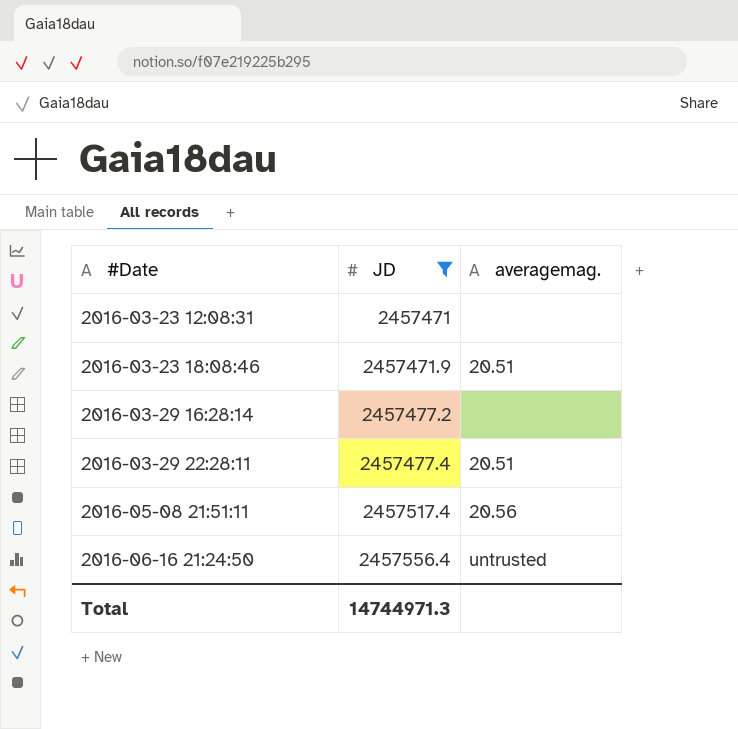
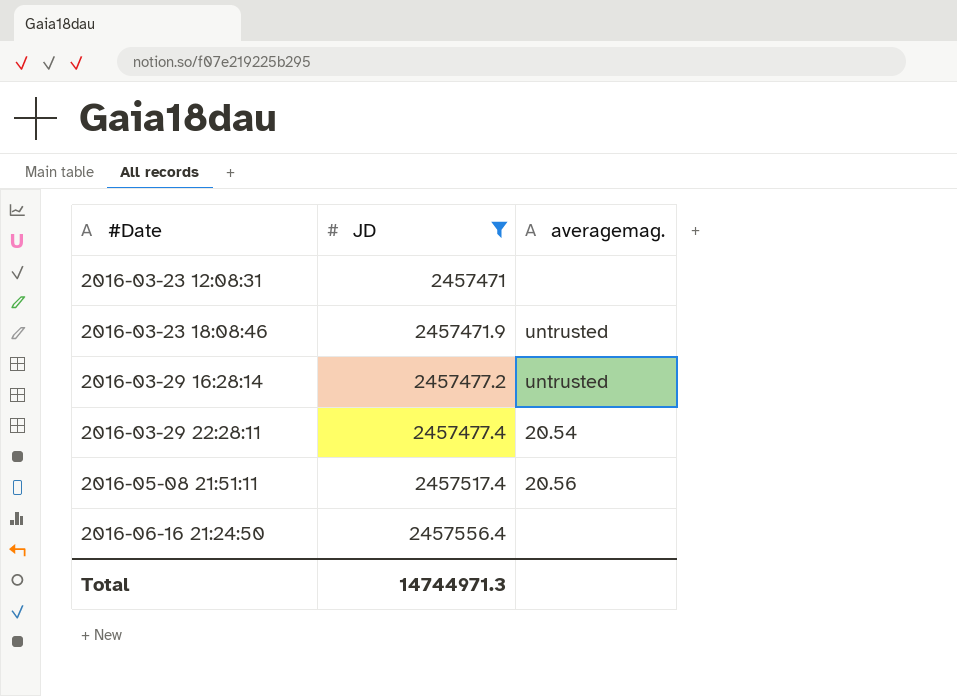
2016-03-23 18:08:46 | averagemag.: 20.51 -> untrusted
2016-03-29 16:28:14 | averagemag.: none -> untrusted
2016-03-29 22:28:11 | averagemag.: 20.51 -> 20.54
2016-06-16 21:24:50 | averagemag.: untrusted -> none

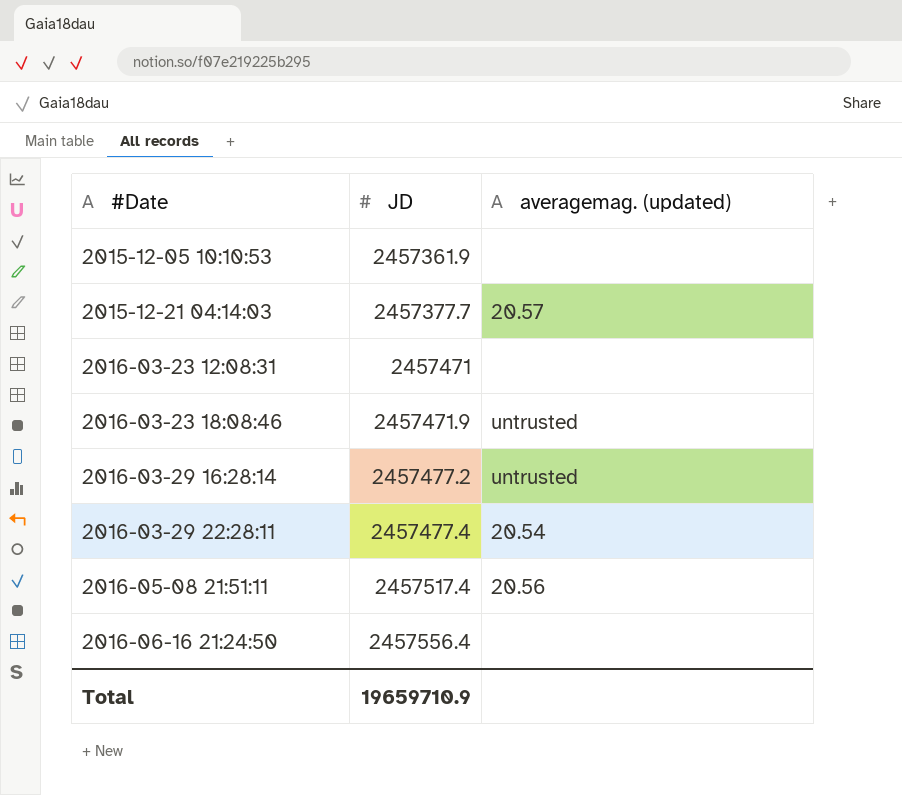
filter: JD >= 2457471 -> none
column name: averagemag. -> averagemag. (updated)
Total | JD: 14744971.3 -> 19659710.9

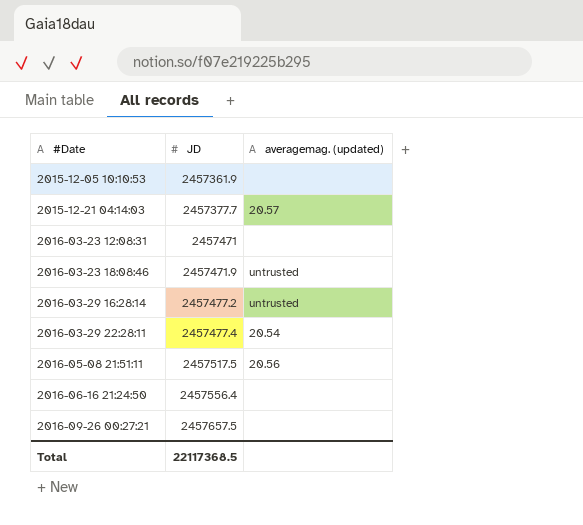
2016-05-08 21:51:11 | JD: 2457517.4 -> 2457517.5
row 2016-09-26 00:27:21: none -> 2457657.5 | none
Total | JD: 19659710.9 -> 22117368.5

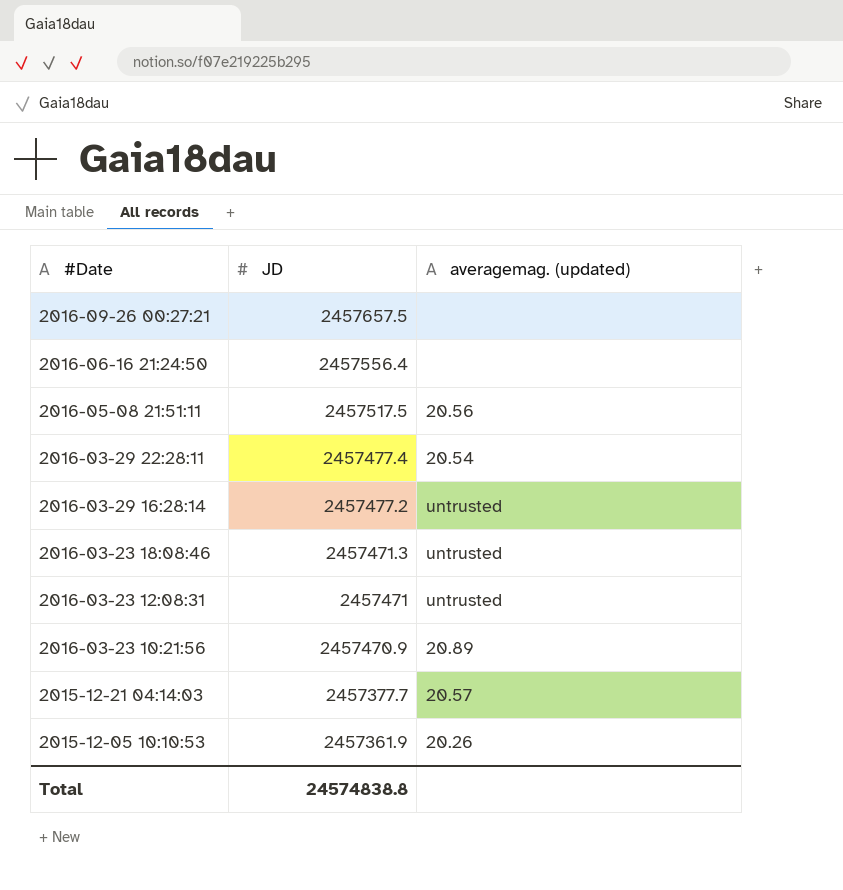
row order: #Date ascending -> #Date descending
2016-03-23 18:08:46 | JD: 2457471.9 -> 2457471.3
2016-03-23 12:08:31 | averagemag. (updated): none -> untrusted
row 2016-03-23 10:21:56: none -> 2457470.9 | 20.89
2015-12-05 10:10:53 | averagemag. (updated): none -> 20.26
Total | JD: 22117368.5 -> 24574838.8

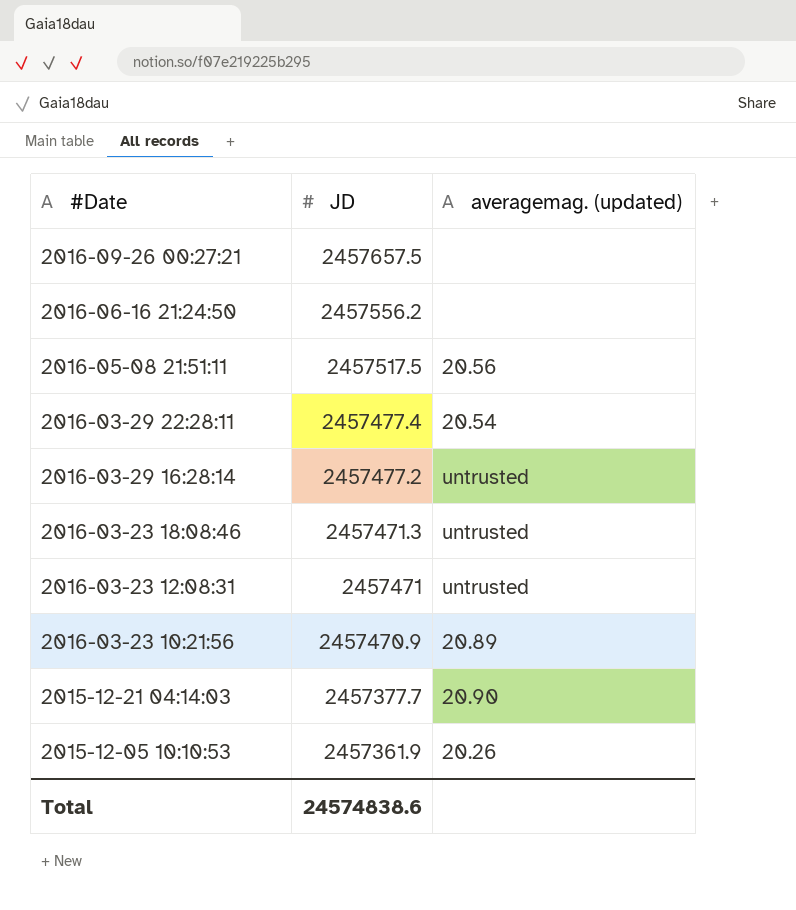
2016-06-16 21:24:50 | JD: 2457556.4 -> 2457556.2
2015-12-21 04:14:03 | averagemag. (updated): 20.57 -> 20.90
Total | JD: 24574838.8 -> 24574838.6

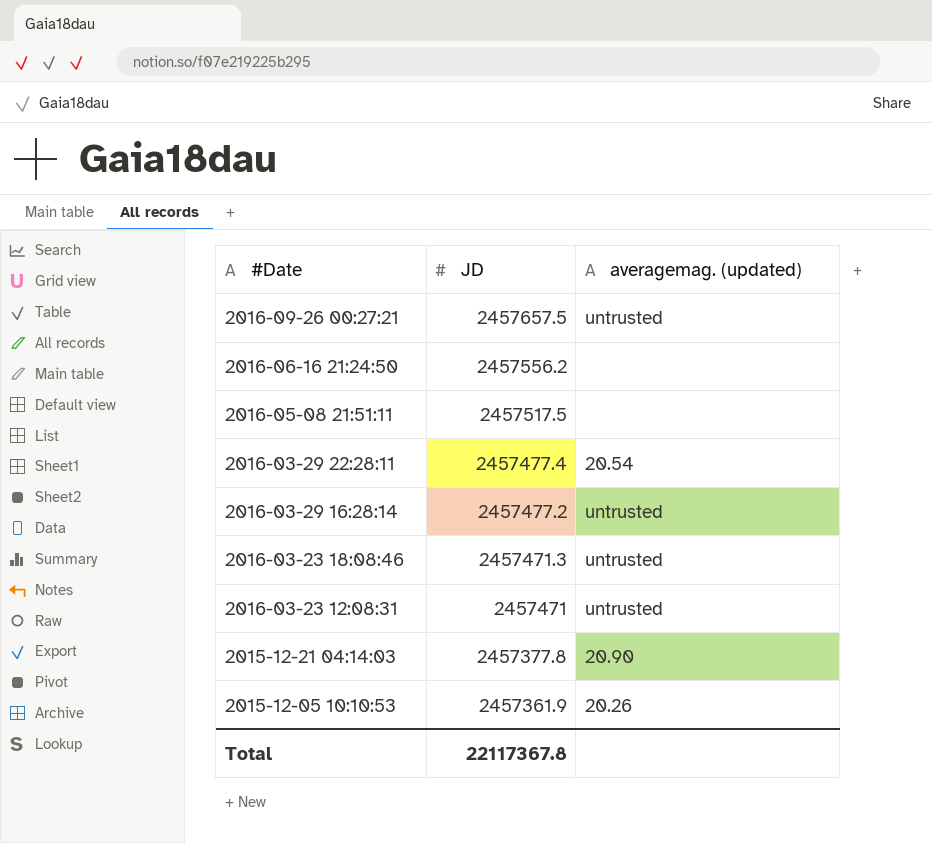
row 2016-03-23 10:21:56: 2457470.9 | 20.89 -> none
2016-09-26 00:27:21 | averagemag. (updated): none -> untrusted
2016-05-08 21:51:11 | averagemag. (updated): 20.56 -> none
2015-12-21 04:14:03 | JD: 2457377.7 -> 2457377.8
Total | JD: 24574838.6 -> 22117367.8

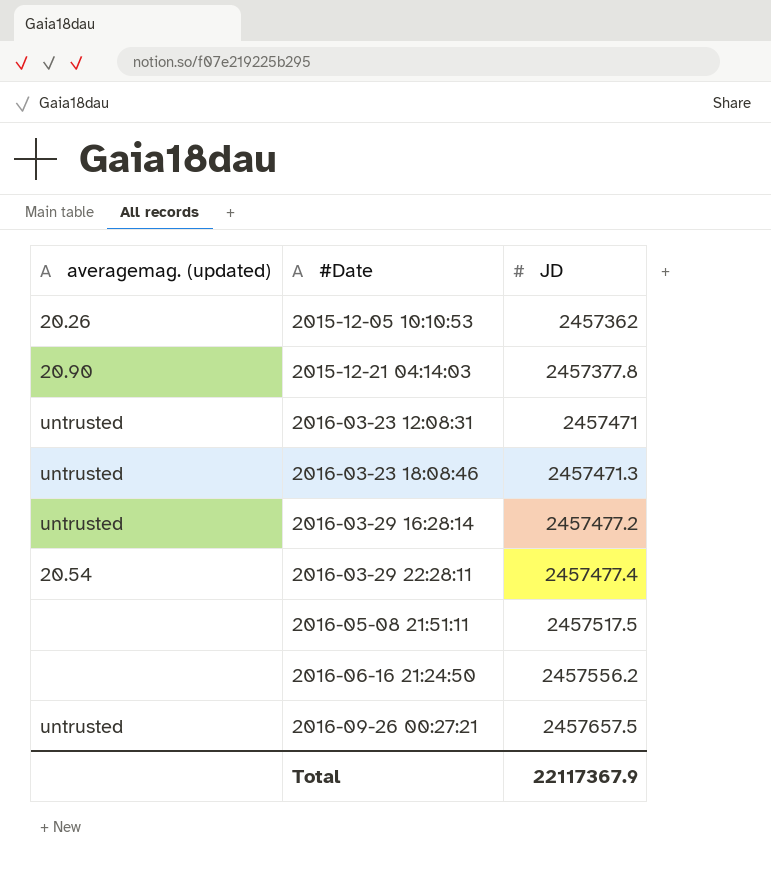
row order: #Date descending -> #Date ascending
column averagemag. (updated) | position: 3 -> 1
2015-12-05 10:10:53 | JD: 2457361.9 -> 2457362
Total | JD: 22117367.8 -> 22117367.9

